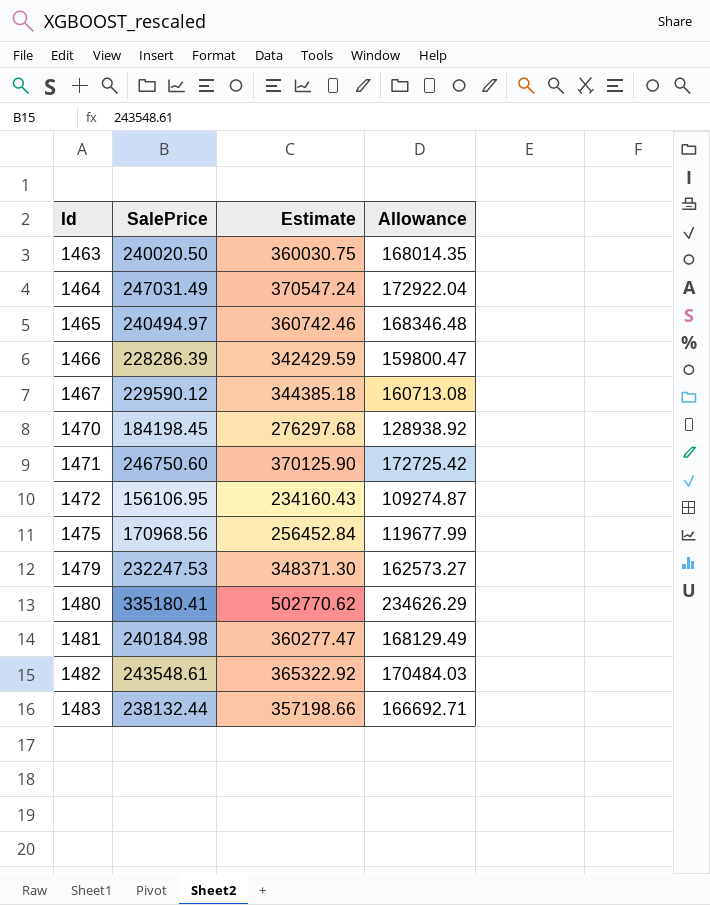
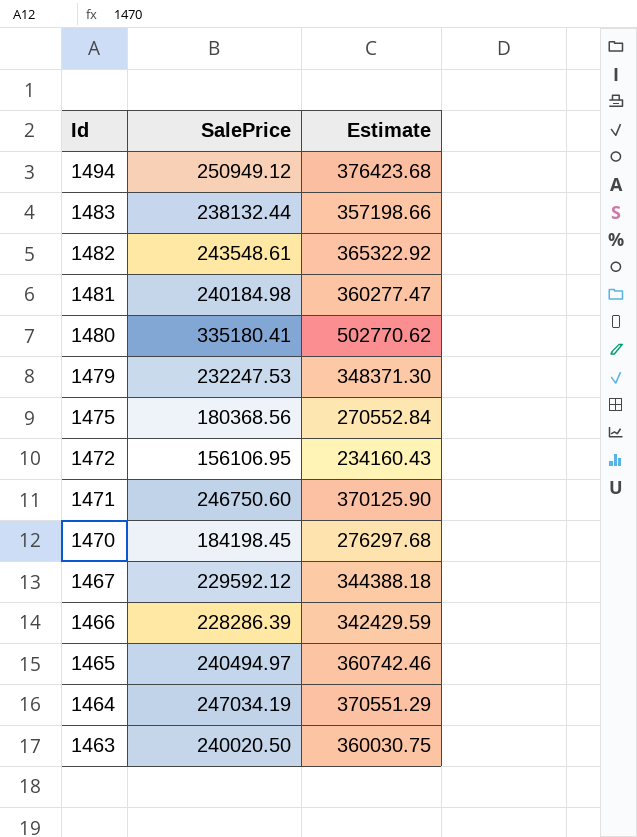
row order: Id ascending -> Id descending
column Allowance | formula: [SalePrice] * 0.7 -> none
row 1494: none -> 250949.12 | 376423.68
1475 | SalePrice: 170968.56 -> 180368.56
1475 | Estimate: 256452.84 -> 270552.84
1467 | SalePrice: 229590.12 -> 229592.12
1467 | Estimate: 344385.18 -> 344388.18
1464 | SalePrice: 247031.49 -> 247034.19
1464 | Estimate: 370547.24 -> 370551.29

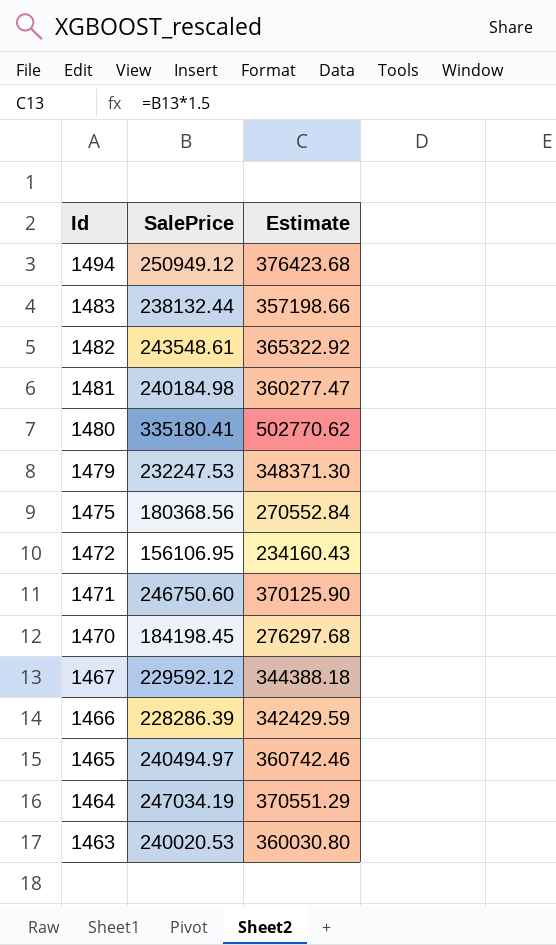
1463 | SalePrice: 240020.50 -> 240020.53
1463 | Estimate: 360030.75 -> 360030.80

